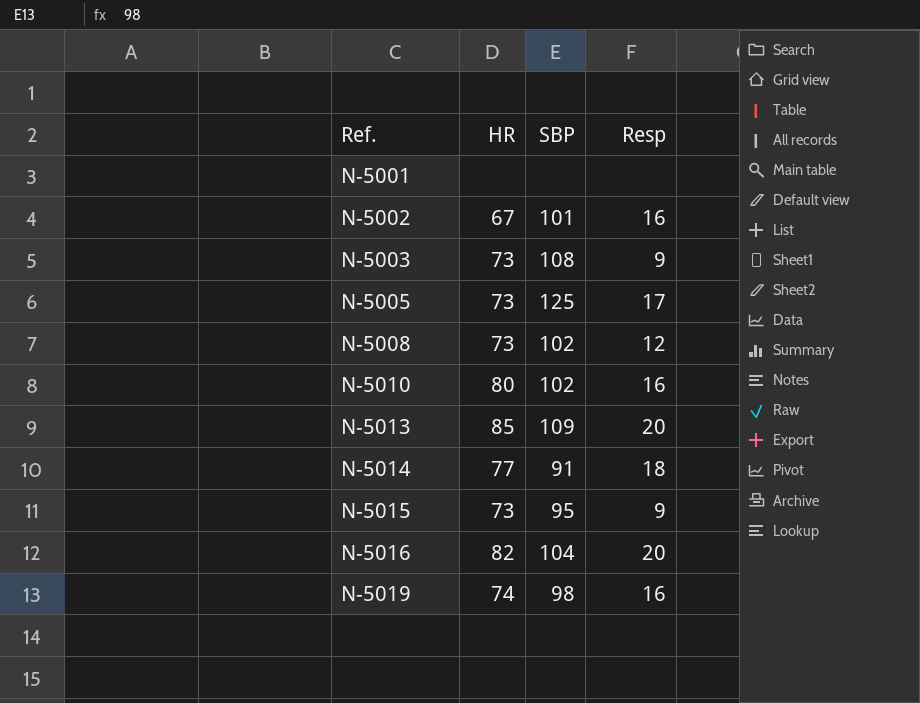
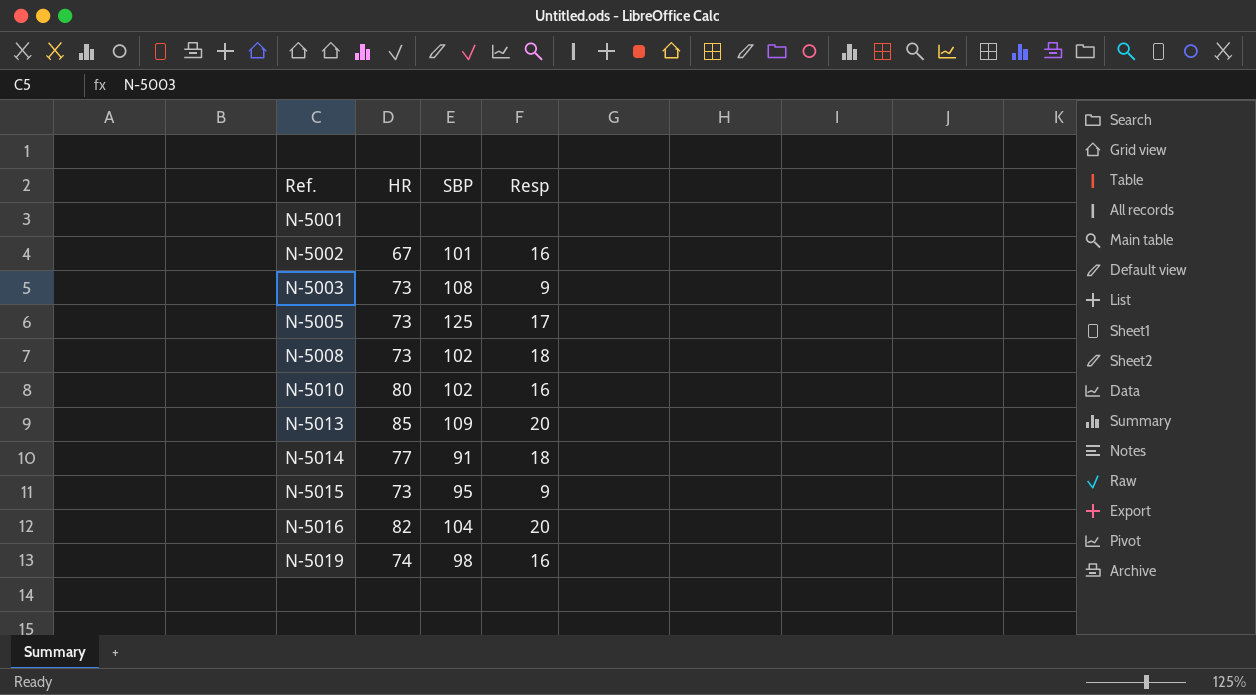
N-5008 | Resp: 12 -> 18

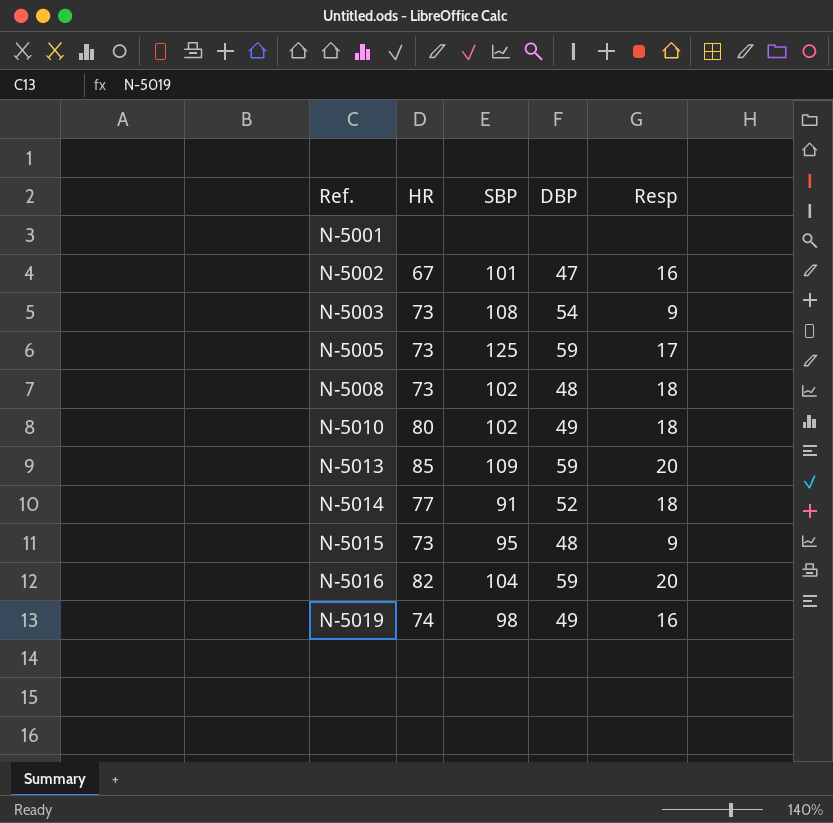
column DBP | position: none -> 4
N-5010 | Resp: 16 -> 18

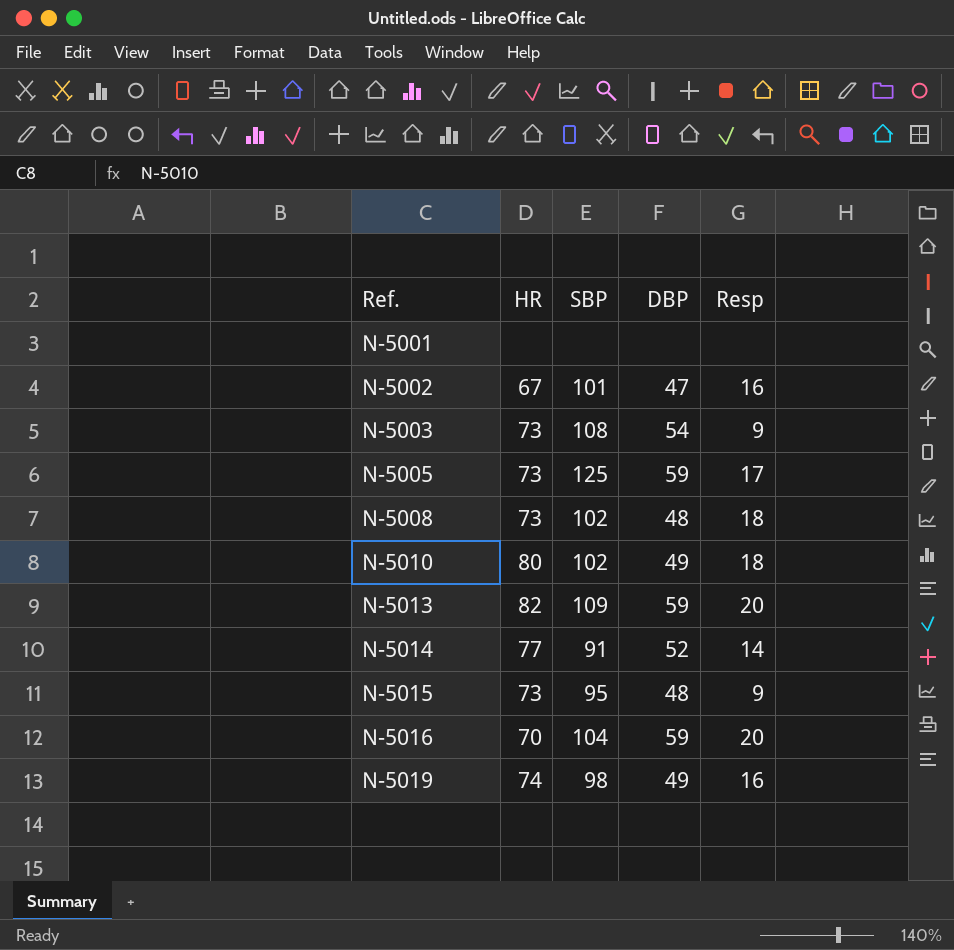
N-5013 | HR: 85 -> 82
N-5014 | Resp: 18 -> 14
N-5016 | HR: 82 -> 70

